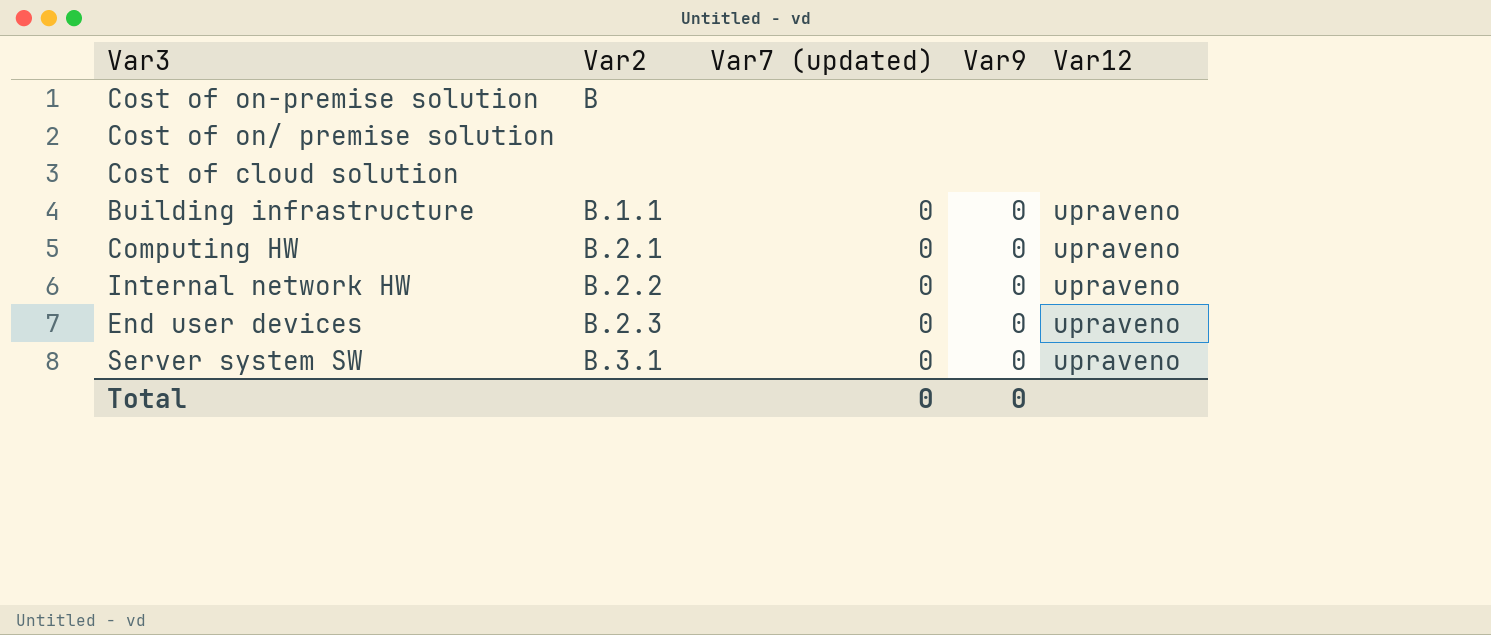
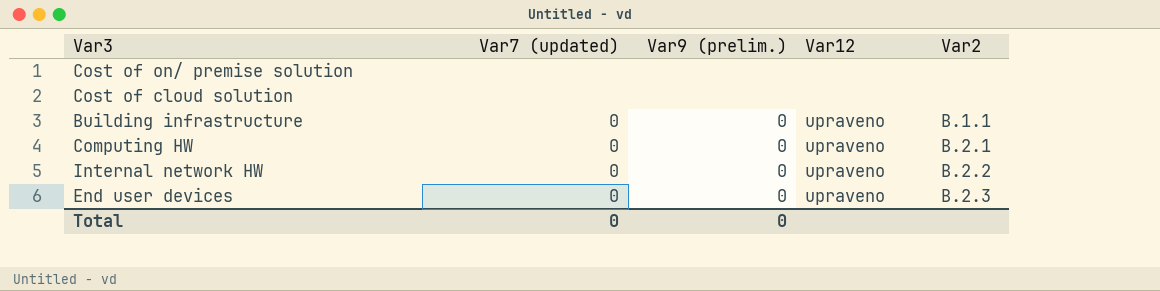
column name: Var9 -> Var9 (prelim.)
column Var2 | position: 2 -> 5
row Cost of on-premise solution: B | none | none | none -> none
row Server system SW: B.3.1 | 0 | 0 | upraveno -> none

